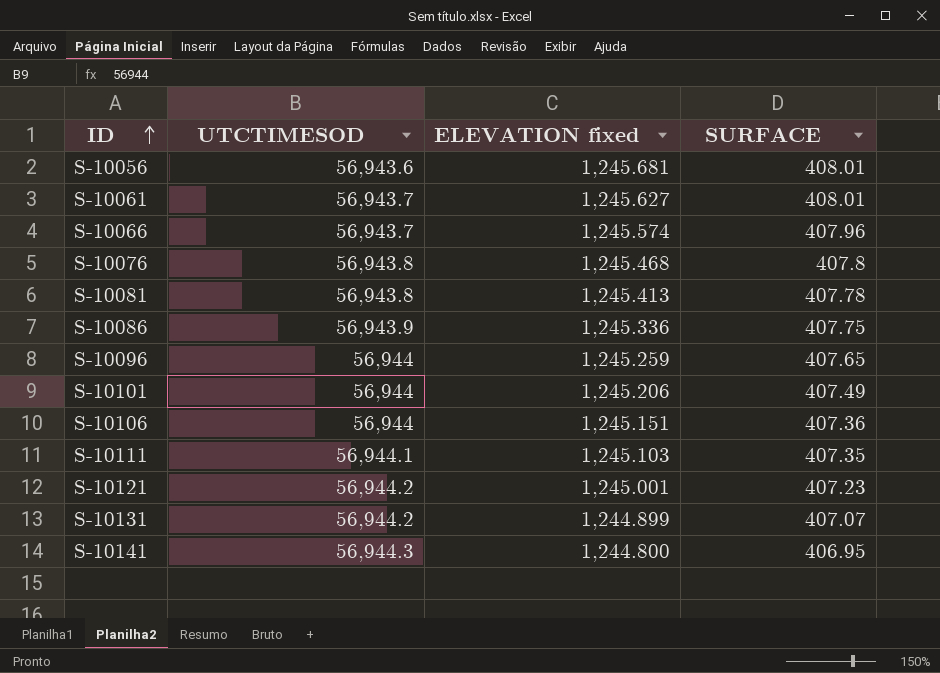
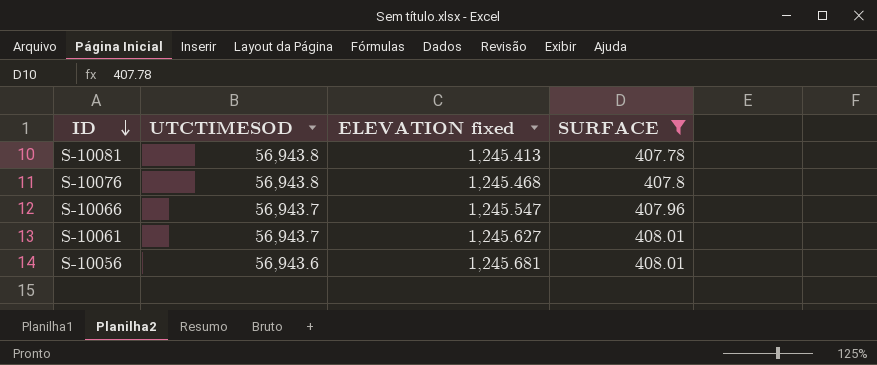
filter: none -> SURFACE >= 407.78
row order: ID ascending -> ID descending
S-10066 | ELEVATION fixed: 1,245.574 -> 1,245.547

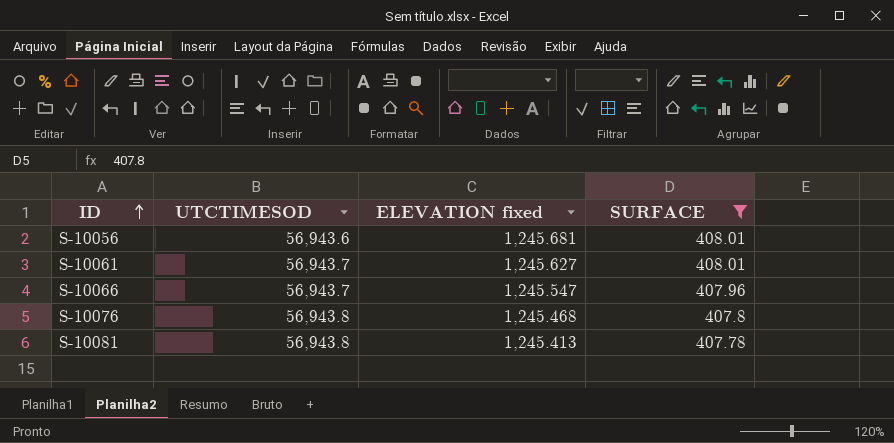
row order: ID descending -> ID ascending

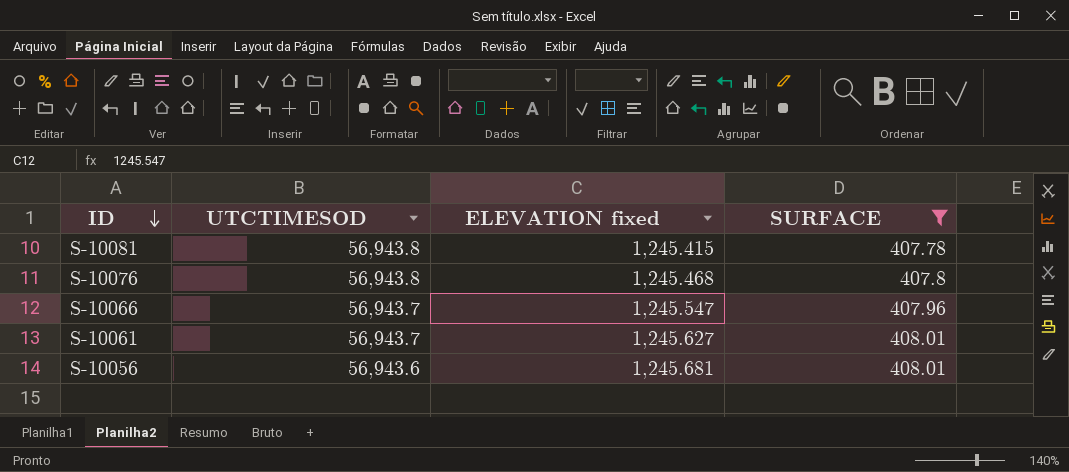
row order: ID ascending -> ID descending
S-10081 | ELEVATION fixed: 1,245.413 -> 1,245.415

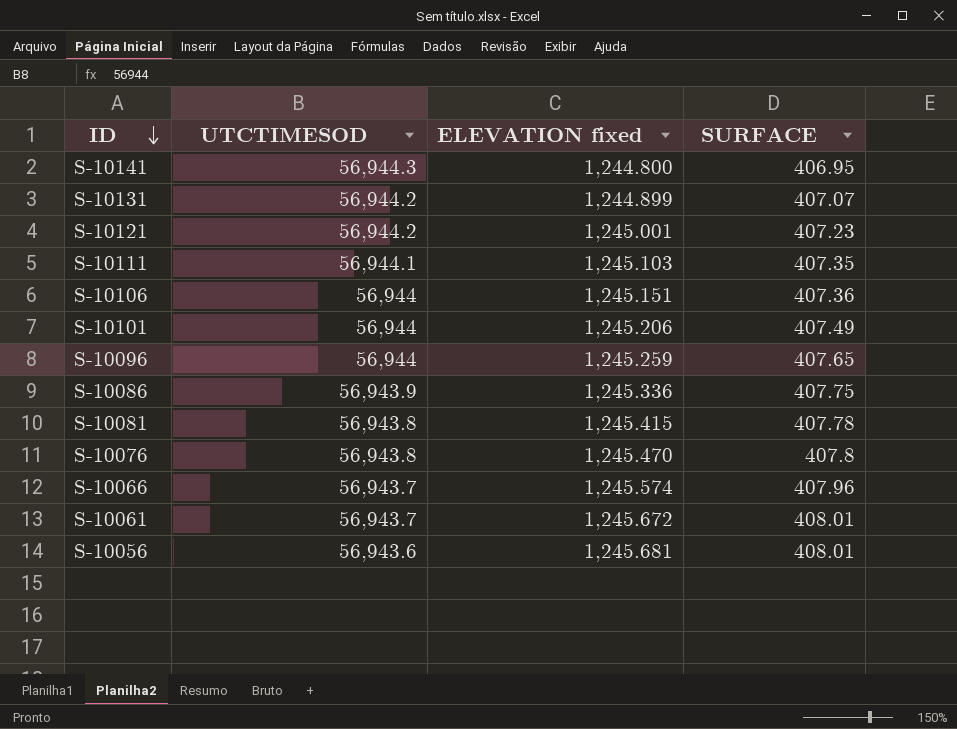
filter: SURFACE >= 407.78 -> none
S-10076 | ELEVATION fixed: 1,245.468 -> 1,245.470
S-10066 | ELEVATION fixed: 1,245.547 -> 1,245.574
S-10061 | ELEVATION fixed: 1,245.627 -> 1,245.672

